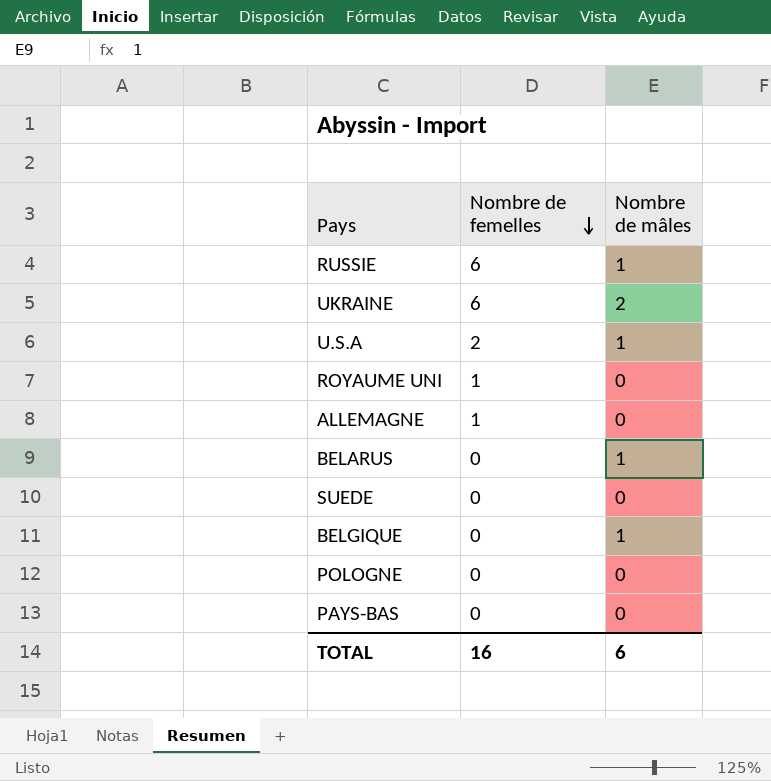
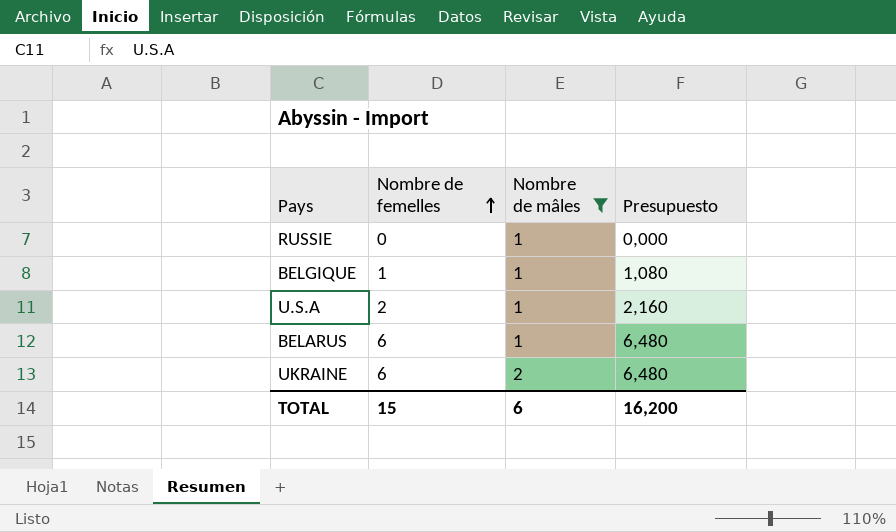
filter: none -> Nombre de mâles != 0
row order: Nombre de femelles descending -> Nombre de femelles ascending
column Presupuesto | formula: none -> [Nombre de femelles] * 1,08
RUSSIE | Nombre de femelles: 6 -> 0
BELGIQUE | Nombre de femelles: 0 -> 1
BELARUS | Nombre de femelles: 0 -> 6
TOTAL | Nombre de femelles: 16 -> 15

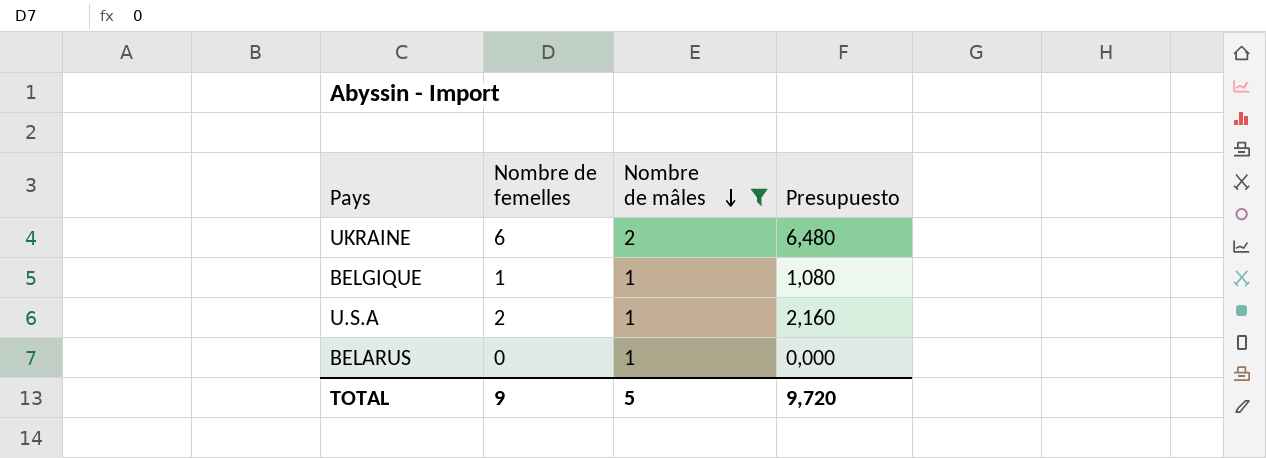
row order: Nombre de femelles ascending -> Nombre de mâles descending
row RUSSIE: 0 | 1 | 0,000 -> none
BELARUS | Nombre de femelles: 6 -> 0
BELARUS | Presupuesto: 6,480 -> 0,000
TOTAL | Nombre de femelles: 15 -> 9
TOTAL | Nombre de mâles: 6 -> 5
TOTAL | Presupuesto: 16,200 -> 9,720

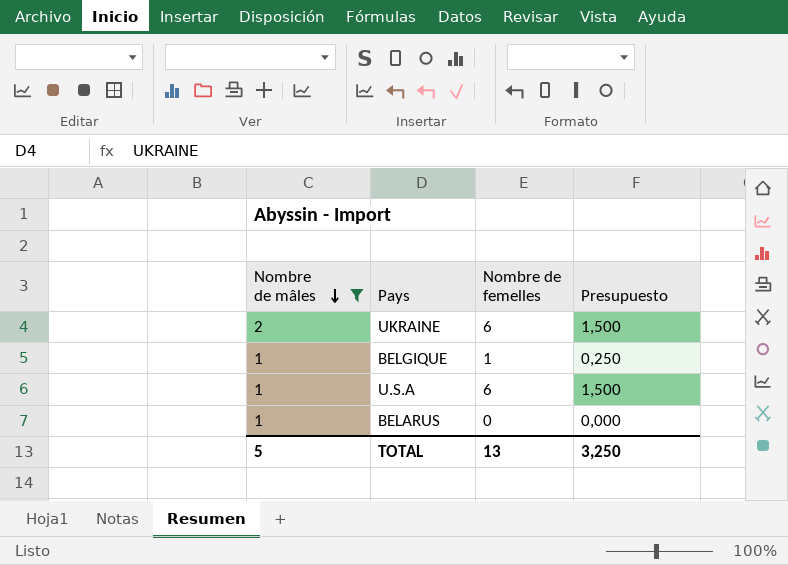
column Nombre de mâles | position: 3 -> 1
column Presupuesto | formula: [Nombre de femelles] * 1,08 -> [Nombre de femelles] * 0,25
U.S.A | Nombre de femelles: 2 -> 6
TOTAL | Nombre de femelles: 9 -> 13
TOTAL | Presupuesto: 9,720 -> 3,250

